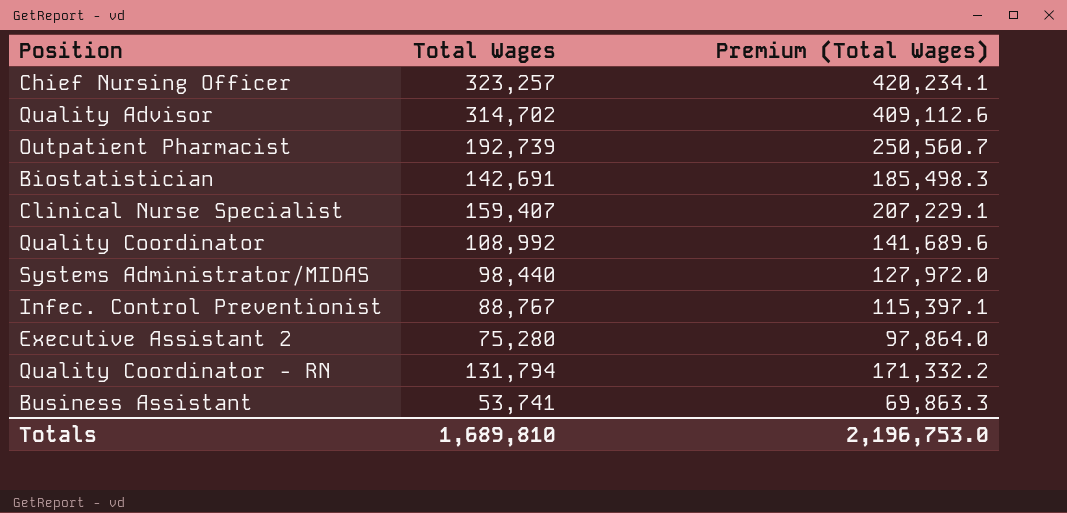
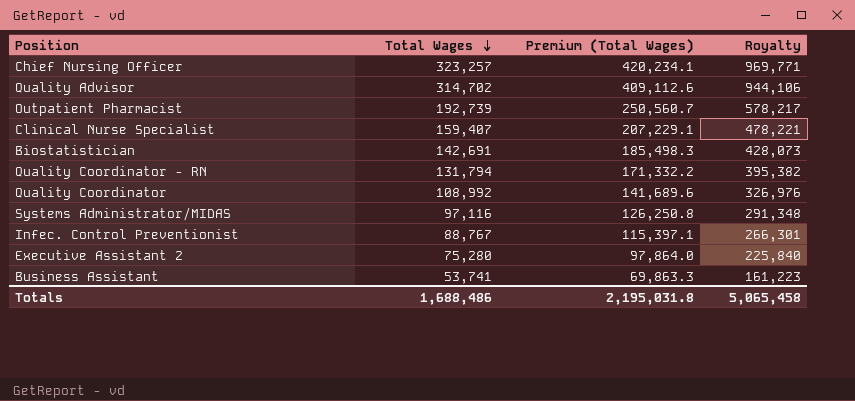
row order: none -> Total Wages descending
column Royalty | formula: none -> [Total Wages] * 3
Systems Administrator/MIDAS | Total Wages: 98,440 -> 97,116
Systems Administrator/MIDAS | Premium (Total Wages): 127,972.0 -> 126,250.8
Totals | Total Wages: 1,689,810 -> 1,688,486
Totals | Premium (Total Wages): 2,196,753.0 -> 2,195,031.8

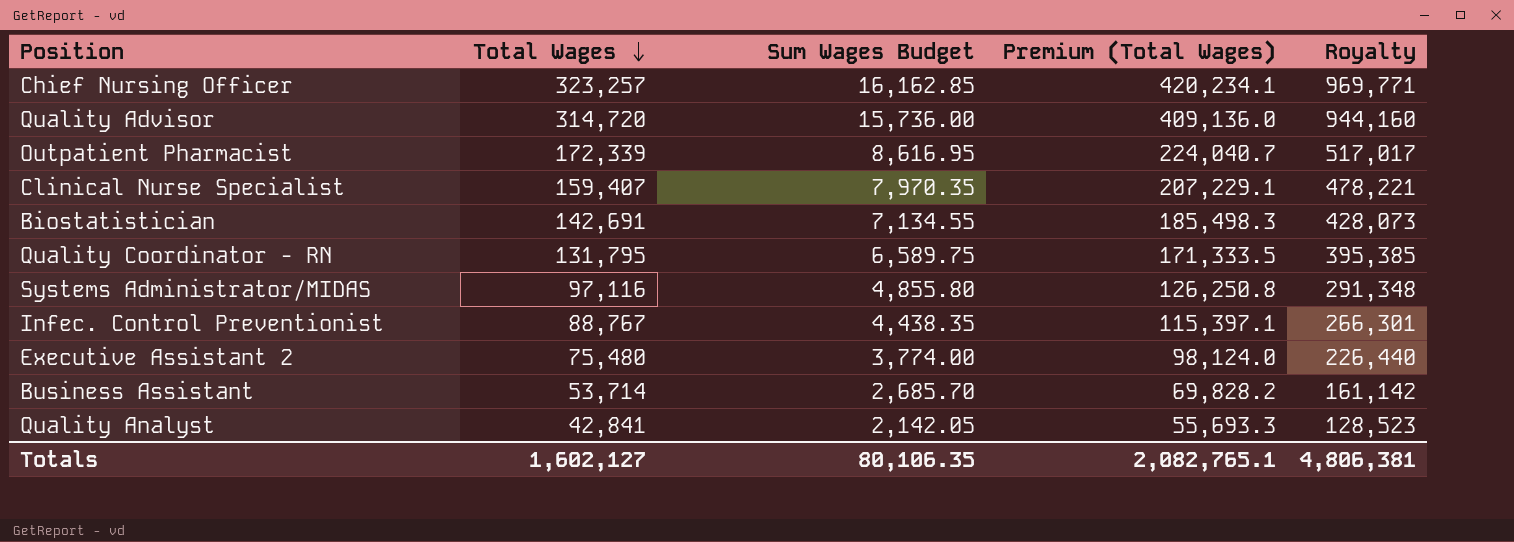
column Sum Wages Budget | formula: none -> [Total Wages] * 0.05
row Quality Coordinator: 108,992 | 141,689.6 | 326,976 -> none
Quality Advisor | Total Wages: 314,702 -> 314,720
Quality Advisor | Premium (Total Wages): 409,112.6 -> 409,136.0
Quality Advisor | Royalty: 944,106 -> 944,160
Outpatient Pharmacist | Total Wages: 192,739 -> 172,339
Outpatient Pharmacist | Premium (Total Wages): 250,560.7 -> 224,040.7
Outpatient Pharmacist | Royalty: 578,217 -> 517,017
Quality Coordinator - RN | Total Wages: 131,794 -> 131,795
Quality Coordinator - RN | Premium (Total Wages): 171,332.2 -> 171,333.5
Quality Coordinator - RN | Royalty: 395,382 -> 395,385
Executive Assistant 2 | Total Wages: 75,280 -> 75,480
Executive Assistant 2 | Premium (Total Wages): 97,864.0 -> 98,124.0
Executive Assistant 2 | Royalty: 225,840 -> 226,440
Business Assistant | Total Wages: 53,741 -> 53,714
Business Assistant | Premium (Total Wages): 69,863.3 -> 69,828.2
Business Assistant | Royalty: 161,223 -> 161,142
row Quality Analyst: none -> 42,841 | 2,142.05 | 55,693.3 | 128,523
Totals | Total Wages: 1,688,486 -> 1,602,127
Totals | Premium (Total Wages): 2,195,031.8 -> 2,082,765.1
Totals | Royalty: 5,065,458 -> 4,806,381

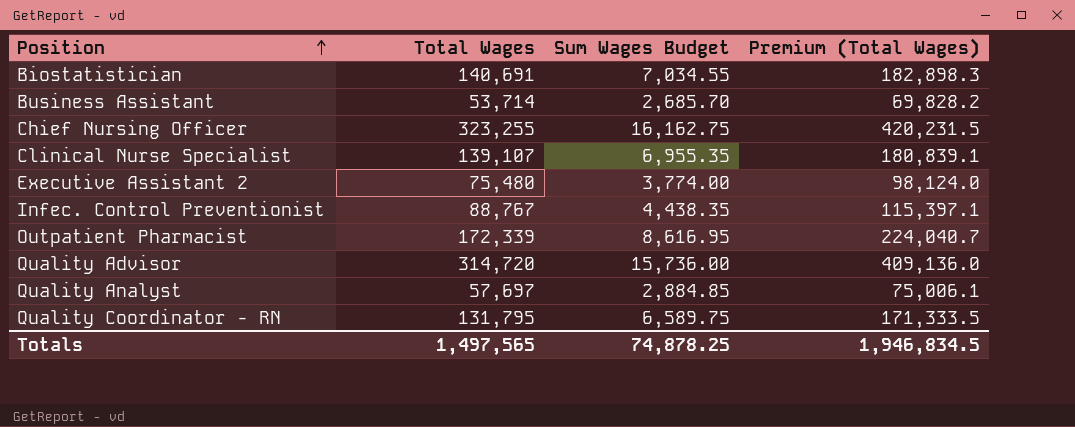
row order: Total Wages descending -> Position ascending
column Royalty | formula: [Total Wages] * 3 -> none
row Systems Administrator/MIDAS: 97,116 | 4,855.80 | 126,250.8 | 291,348 -> none
Biostatistician | Total Wages: 142,691 -> 140,691
Biostatistician | Sum Wages Budget: 7,134.55 -> 7,034.55
Biostatistician | Premium (Total Wages): 185,498.3 -> 182,898.3
Chief Nursing Officer | Total Wages: 323,257 -> 323,255
Chief Nursing Officer | Sum Wages Budget: 16,162.85 -> 16,162.75
Chief Nursing Officer | Premium (Total Wages): 420,234.1 -> 420,231.5
Clinical Nurse Specialist | Total Wages: 159,407 -> 139,107
Clinical Nurse Specialist | Sum Wages Budget: 7,970.35 -> 6,955.35
Clinical Nurse Specialist | Premium (Total Wages): 207,229.1 -> 180,839.1
Quality Analyst | Total Wages: 42,841 -> 57,697
Quality Analyst | Sum Wages Budget: 2,142.05 -> 2,884.85
Quality Analyst | Premium (Total Wages): 55,693.3 -> 75,006.1
Totals | Total Wages: 1,602,127 -> 1,497,565
Totals | Sum Wages Budget: 80,106.35 -> 74,878.25
Totals | Premium (Total Wages): 2,082,765.1 -> 1,946,834.5

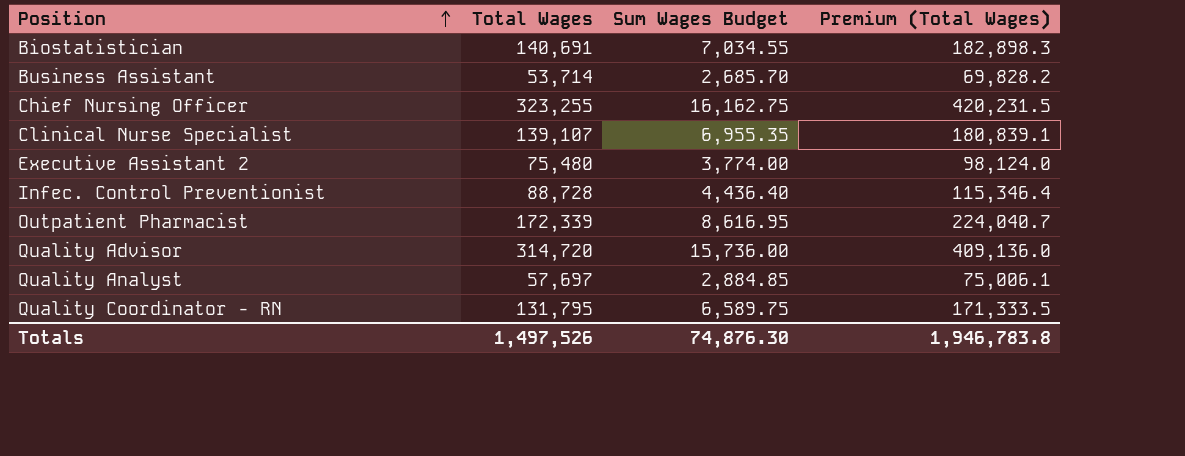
Infec. Control Preventionist | Total Wages: 88,767 -> 88,728
Infec. Control Preventionist | Sum Wages Budget: 4,438.35 -> 4,436.40
Infec. Control Preventionist | Premium (Total Wages): 115,397.1 -> 115,346.4
Totals | Total Wages: 1,497,565 -> 1,497,526
Totals | Sum Wages Budget: 74,878.25 -> 74,876.30
Totals | Premium (Total Wages): 1,946,834.5 -> 1,946,783.8

